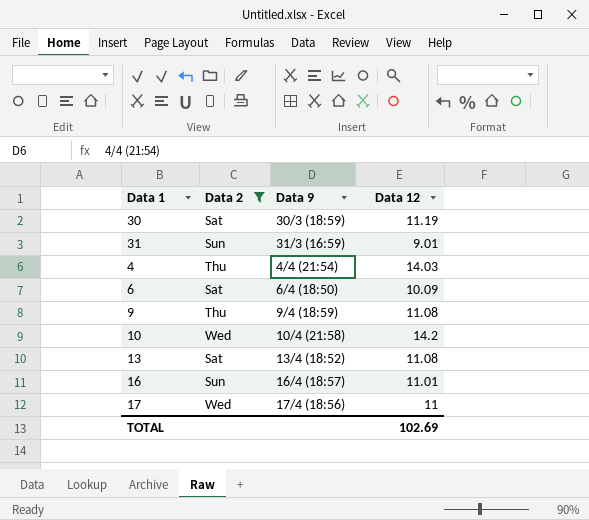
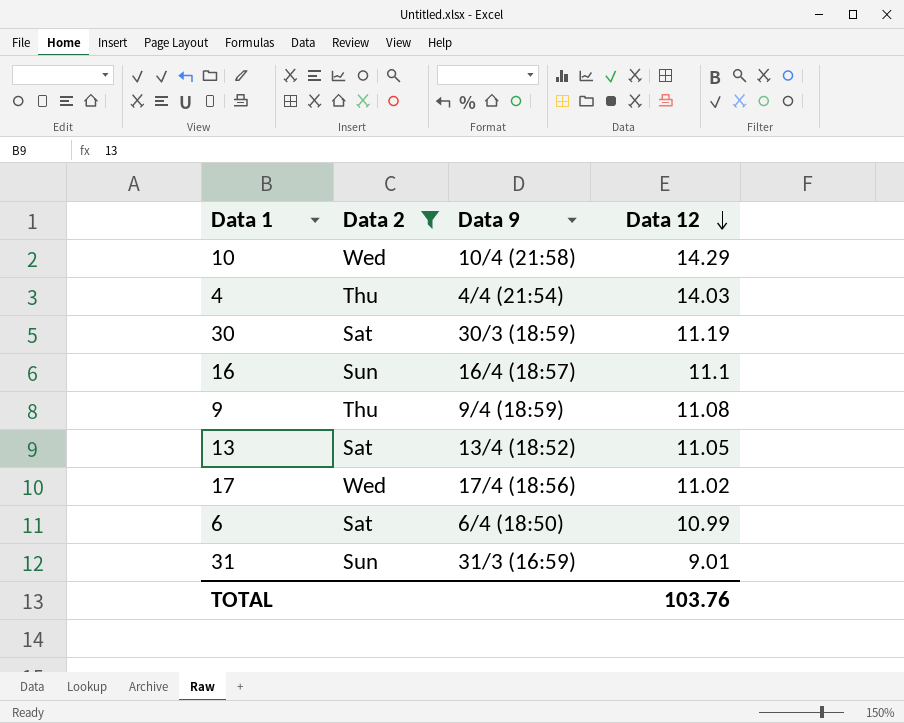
row order: none -> Data 12 descending
10 | Data 12: 14.2 -> 14.29
16 | Data 12: 11.01 -> 11.1
13 | Data 12: 11.08 -> 11.05
17 | Data 12: 11 -> 11.02
6 | Data 12: 10.09 -> 10.99
TOTAL | Data 12: 102.69 -> 103.76

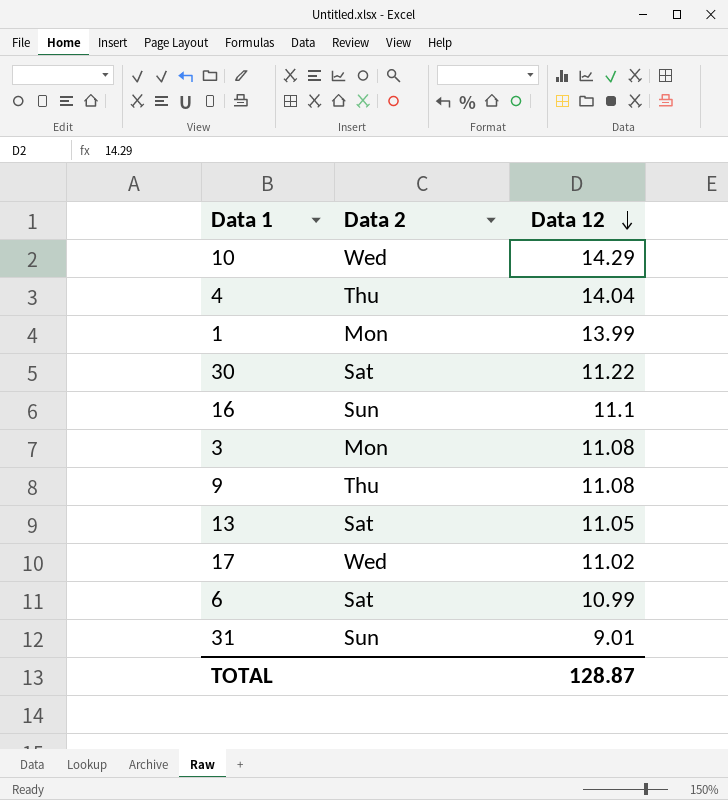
filter: Data 2 != Mon -> none
column Data 9 | position: 3 -> none
4 | Data 12: 14.03 -> 14.04
30 | Data 12: 11.19 -> 11.22
TOTAL | Data 12: 103.76 -> 128.87

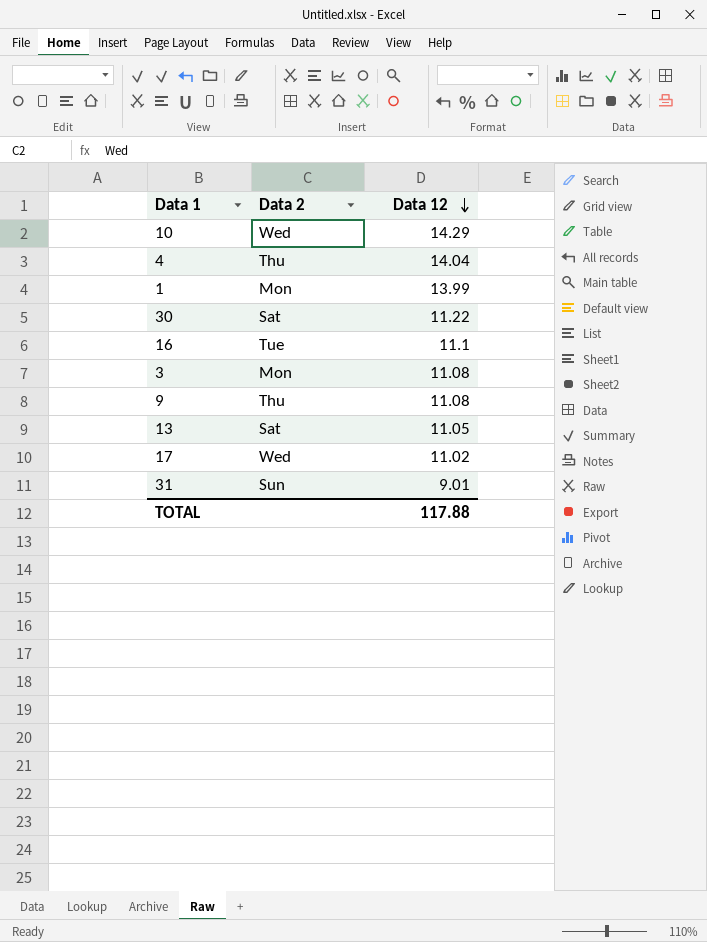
row 6: Sat | 10.99 -> none
16 | Data 2: Sun -> Tue
TOTAL | Data 12: 128.87 -> 117.88

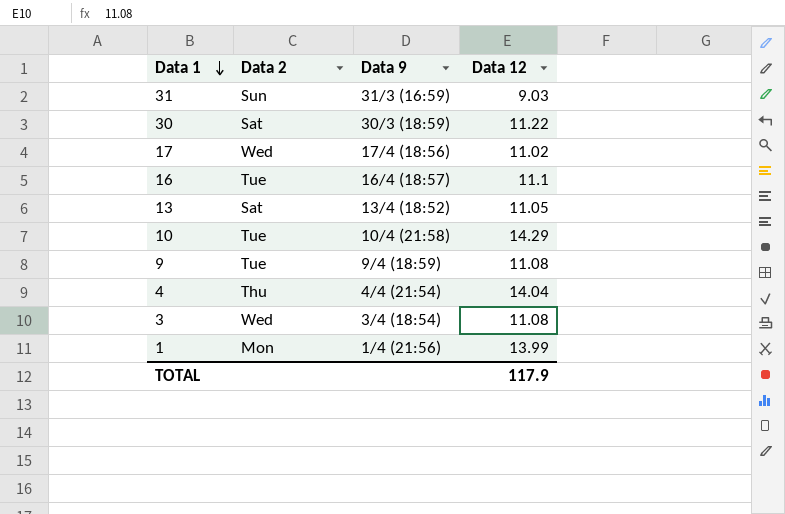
row order: Data 12 descending -> Data 1 descending
column Data 9 | position: none -> 3
31 | Data 12: 9.01 -> 9.03
10 | Data 2: Wed -> Tue
9 | Data 2: Thu -> Tue
3 | Data 2: Mon -> Wed
TOTAL | Data 12: 117.88 -> 117.9

